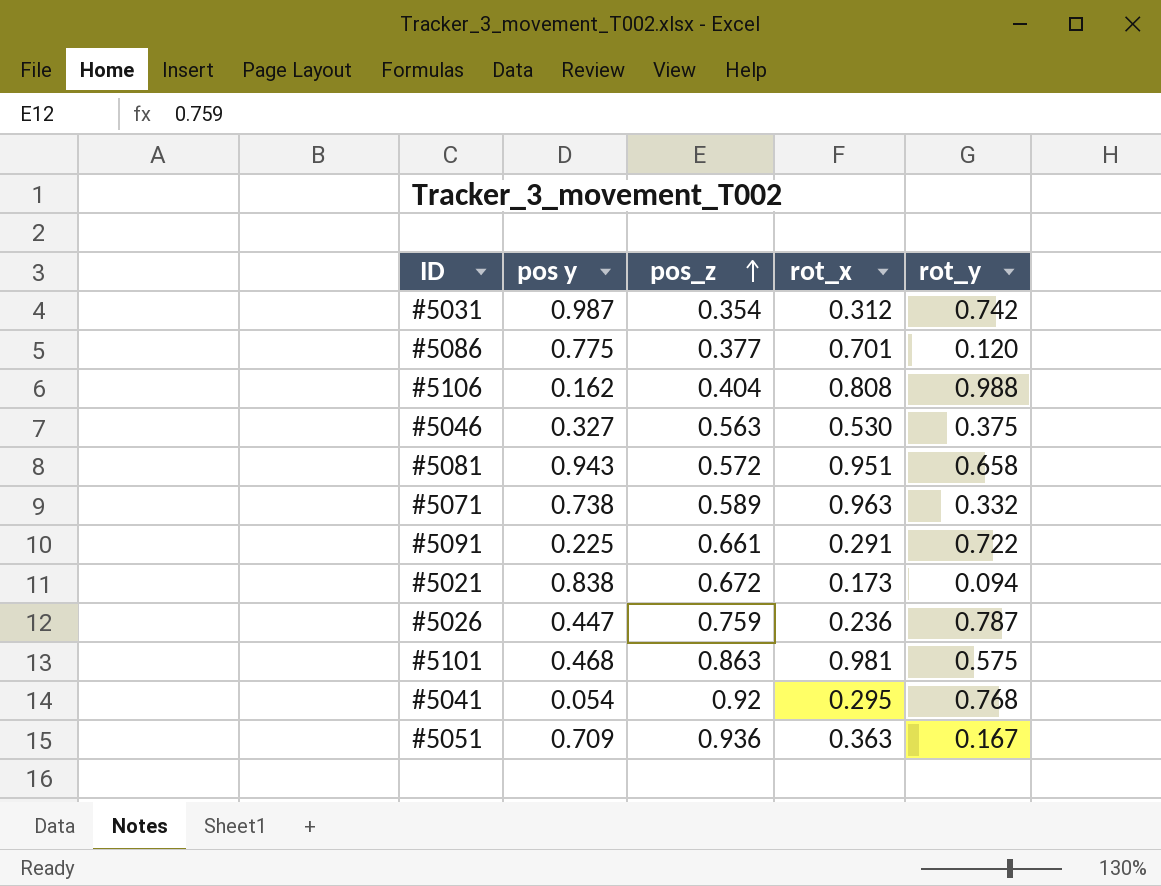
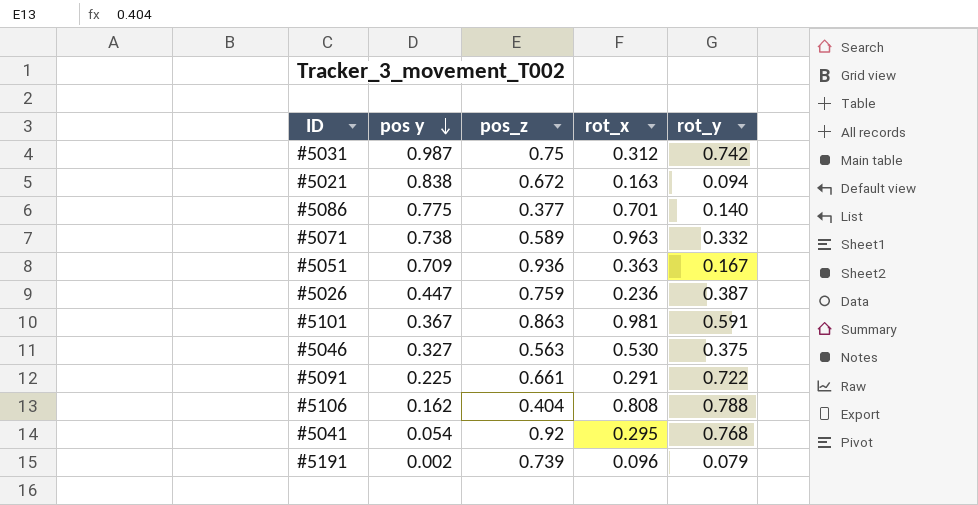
row order: pos_z ascending -> pos y descending
row #5081: 0.943 | 0.572 | 0.951 | 0.658 -> none
#5031 | pos_z: 0.354 -> 0.75
#5021 | rot_x: 0.173 -> 0.163
#5086 | rot_y: 0.120 -> 0.140
#5026 | rot_y: 0.787 -> 0.387
#5101 | pos y: 0.468 -> 0.367
#5101 | rot_y: 0.575 -> 0.591
#5106 | rot_y: 0.988 -> 0.788
row #5191: none -> 0.002 | 0.739 | 0.096 | 0.079

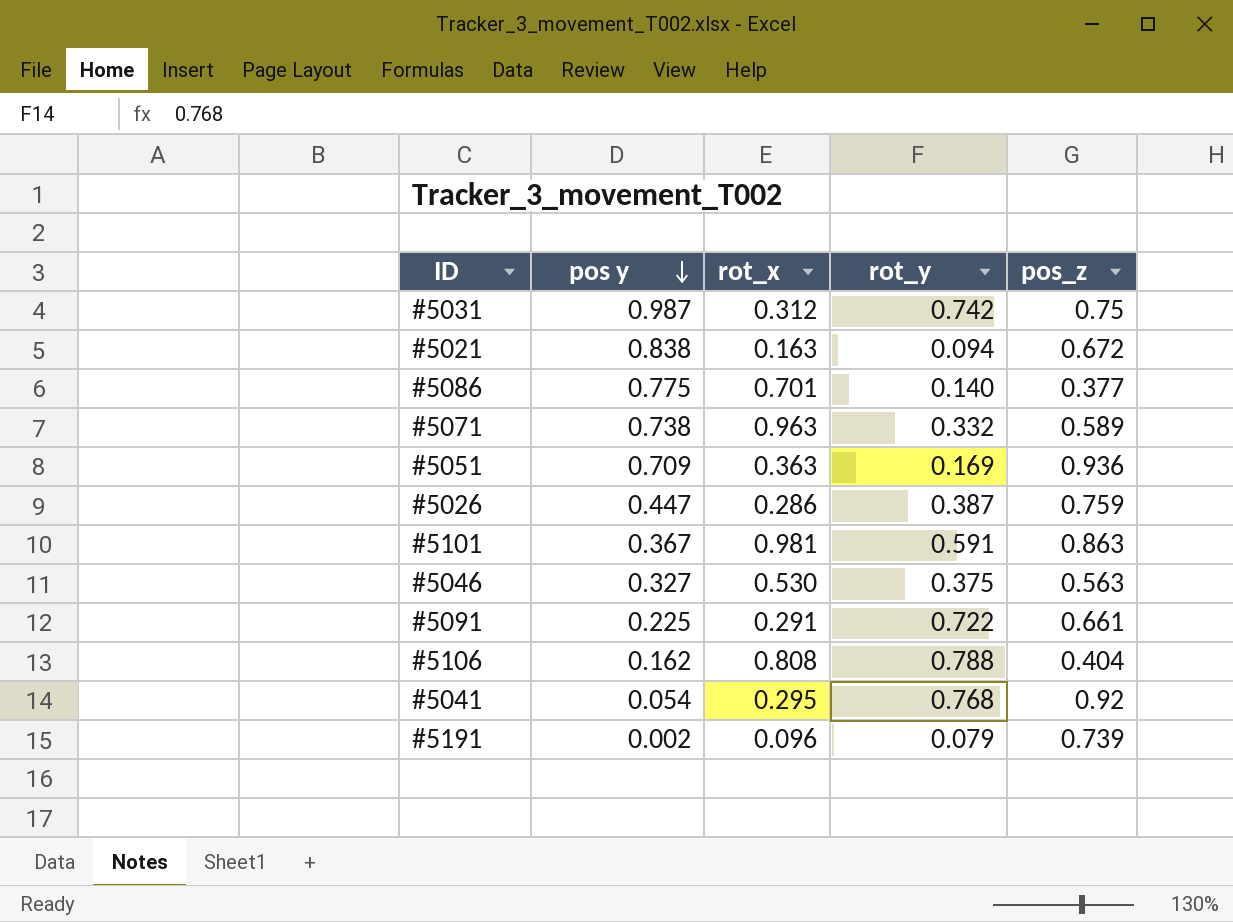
column pos_z | position: 3 -> 5
#5051 | rot_y: 0.167 -> 0.169
#5026 | rot_x: 0.236 -> 0.286

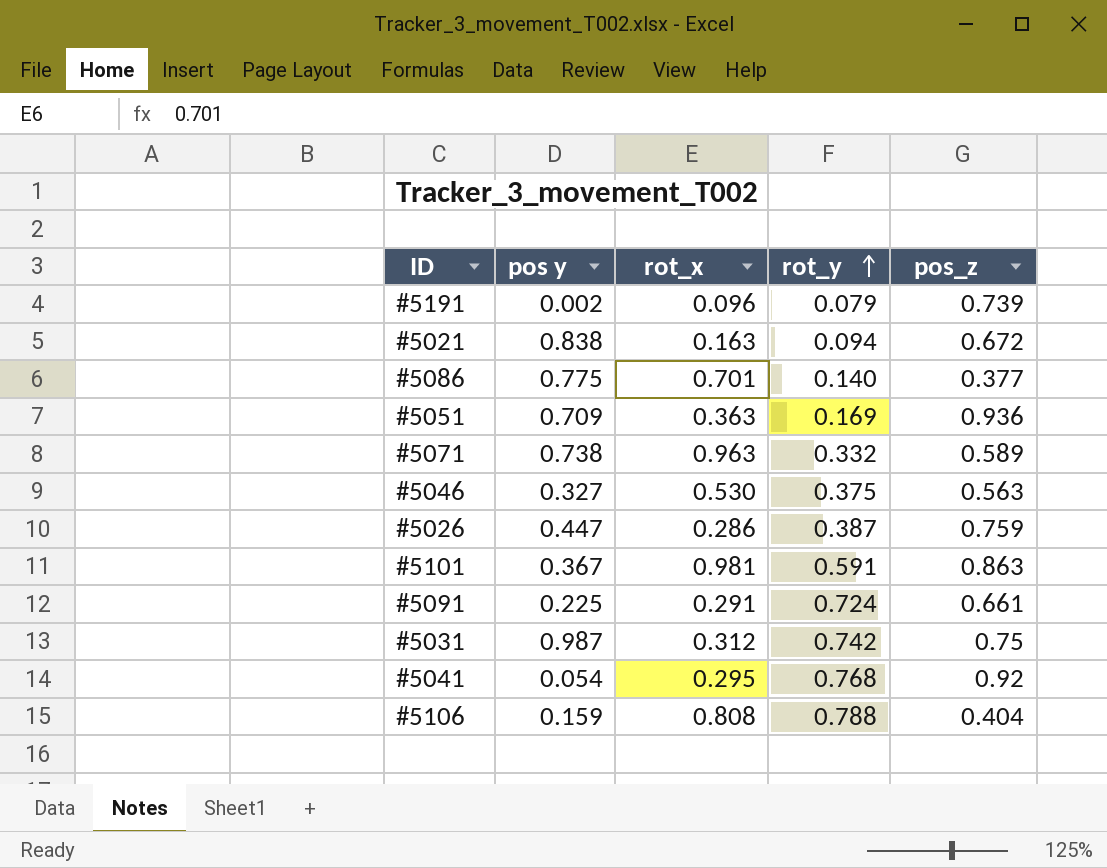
row order: pos y descending -> rot_y ascending
#5091 | rot_y: 0.722 -> 0.724
#5106 | pos y: 0.162 -> 0.159

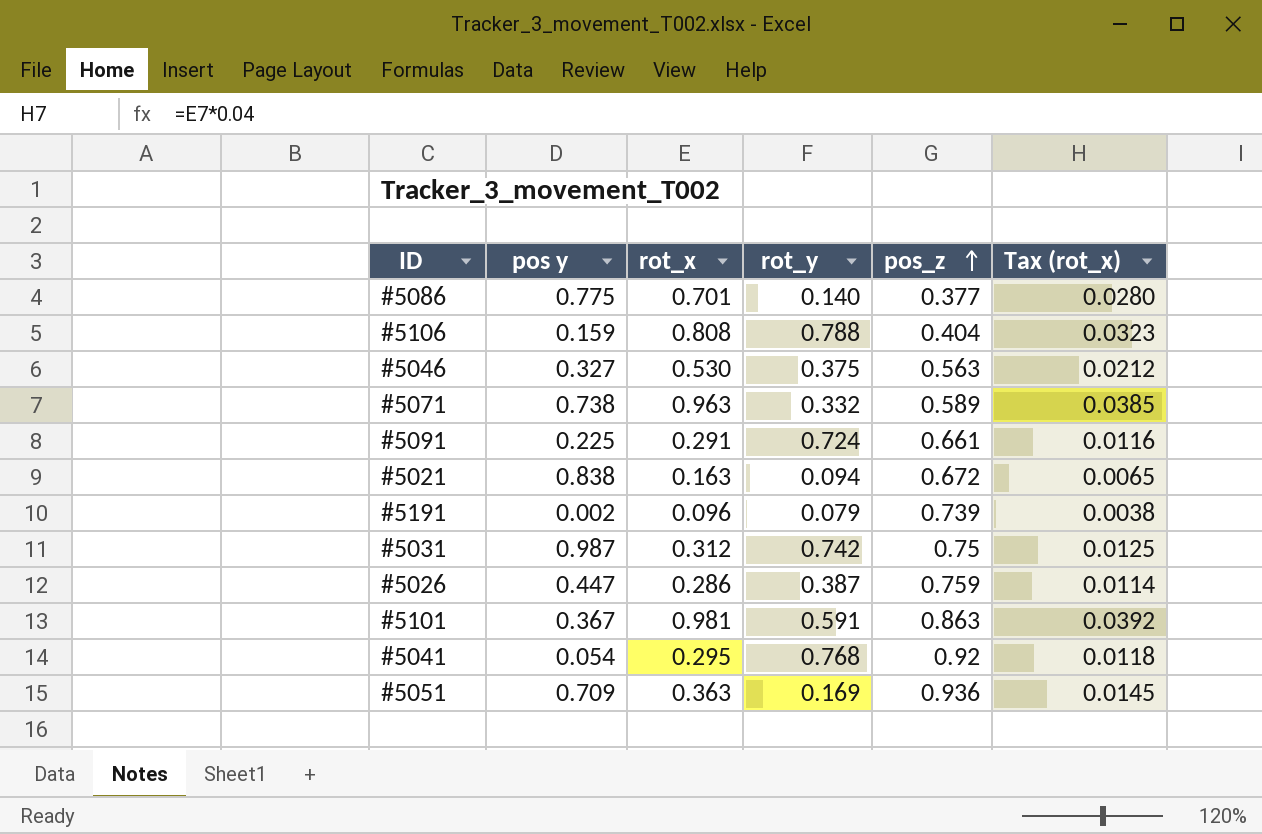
row order: rot_y ascending -> pos_z ascending
column Tax (rot_x) | formula: none -> [rot_x] * 0.04

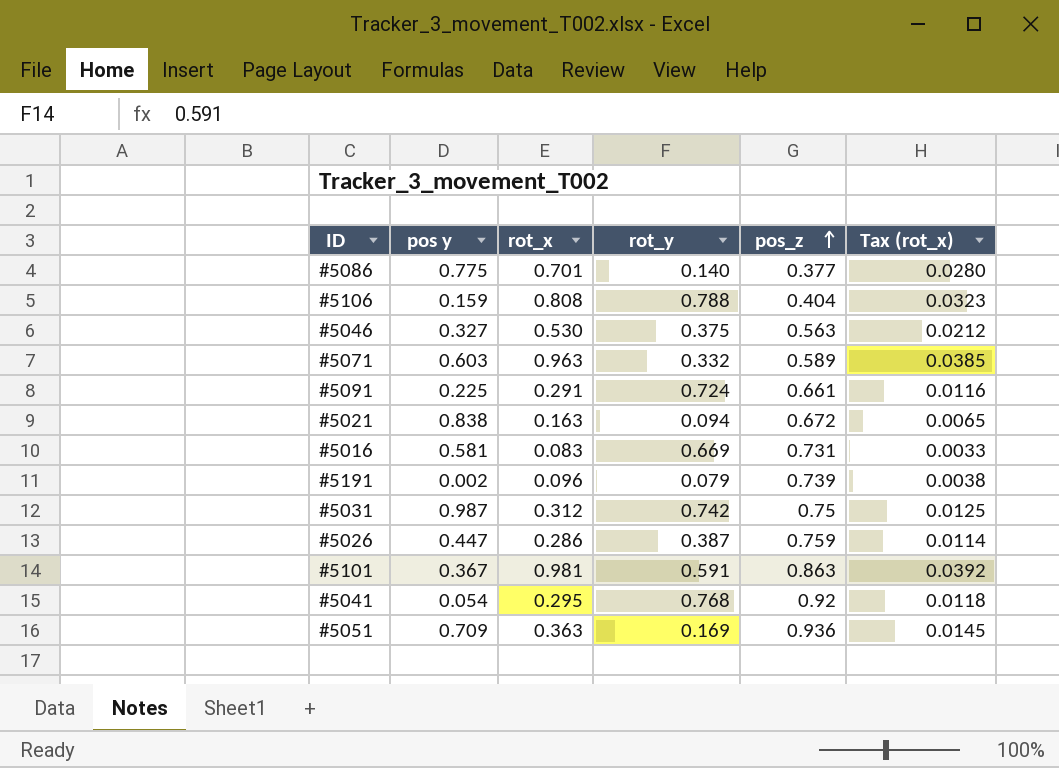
#5071 | pos y: 0.738 -> 0.603
row #5016: none -> 0.581 | 0.083 | 0.669 | 0.731 | 0.0033

